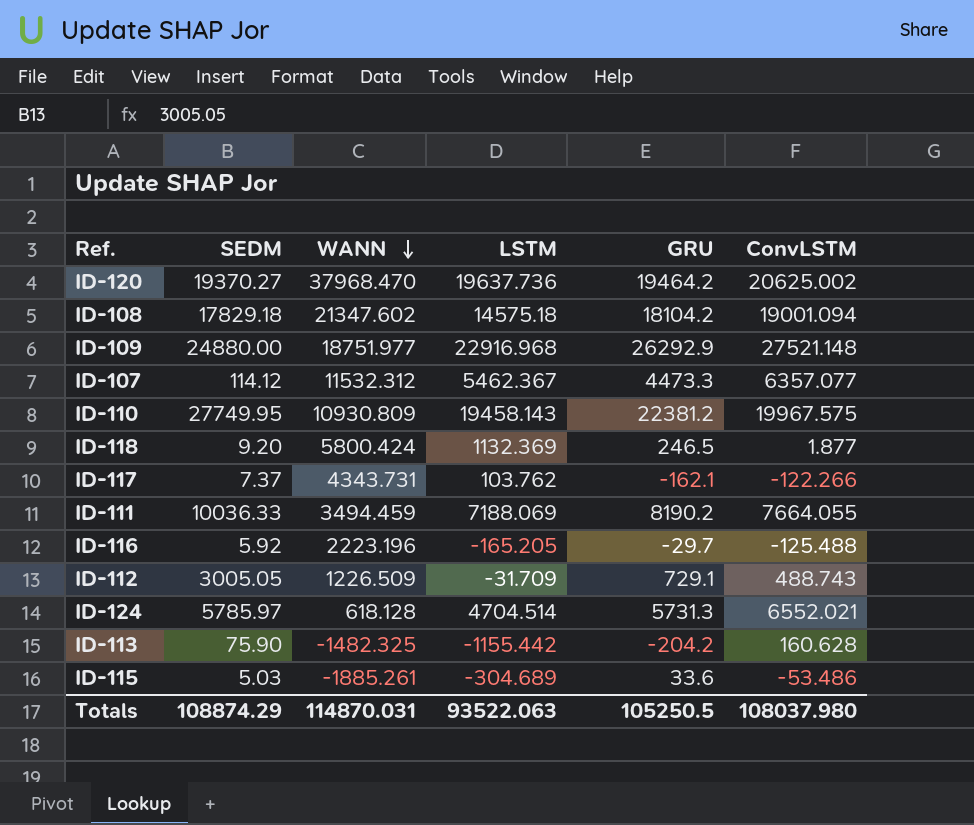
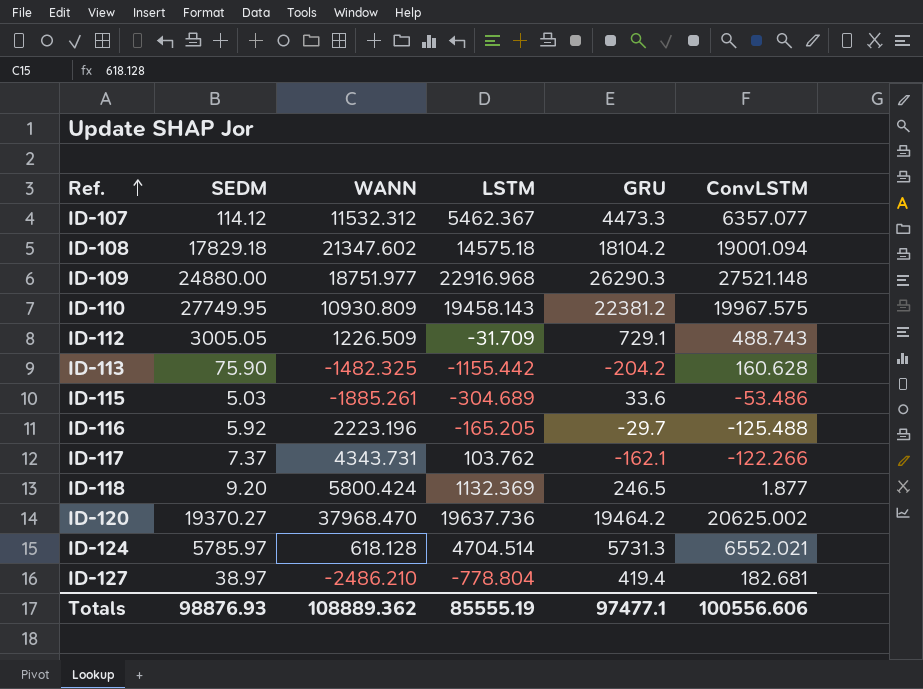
row order: WANN descending -> Ref. ascending
row ID-111: 10036.33 | 3494.459 | 7188.069 | 8190.2 | 7664.055 -> none
ID-109 | GRU: 26292.9 -> 26290.3
row ID-127: none -> 38.97 | -2486.210 | -778.804 | 419.4 | 182.681
Totals | SEDM: 108874.29 -> 98876.93
Totals | WANN: 114870.031 -> 108889.362
Totals | LSTM: 93522.063 -> 85555.19
Totals | GRU: 105250.5 -> 97477.1
Totals | ConvLSTM: 108037.980 -> 100556.606

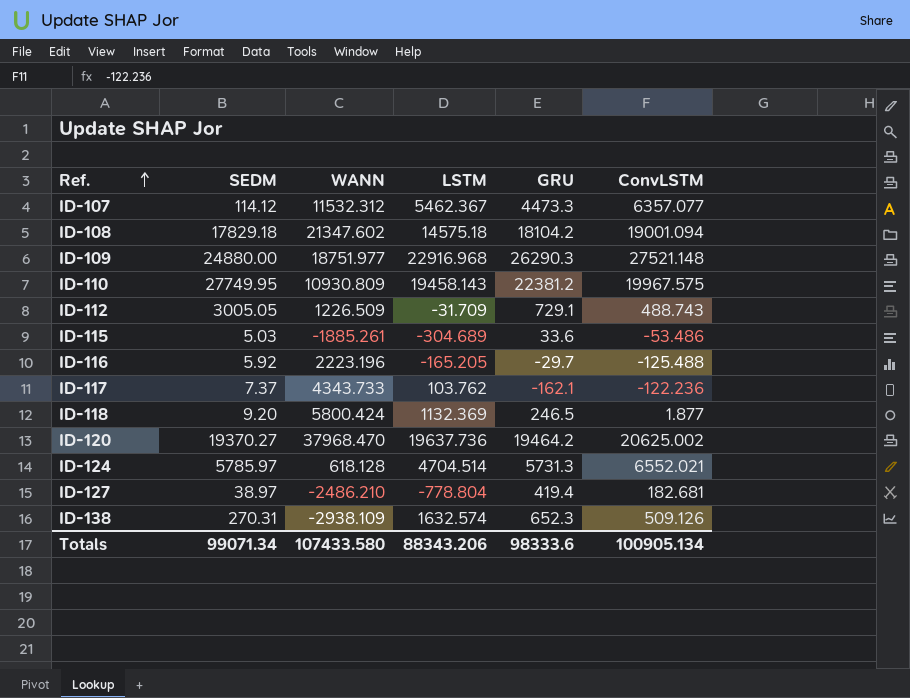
row ID-113: 75.90 | -1482.325 | -1155.442 | -204.2 | 160.628 -> none
ID-117 | WANN: 4343.731 -> 4343.733
ID-117 | ConvLSTM: -122.266 -> -122.236
row ID-138: none -> 270.31 | -2938.109 | 1632.574 | 652.3 | 509.126
Totals | SEDM: 98876.93 -> 99071.34
Totals | WANN: 108889.362 -> 107433.580
Totals | LSTM: 85555.19 -> 88343.206
Totals | GRU: 97477.1 -> 98333.6
Totals | ConvLSTM: 100556.606 -> 100905.134

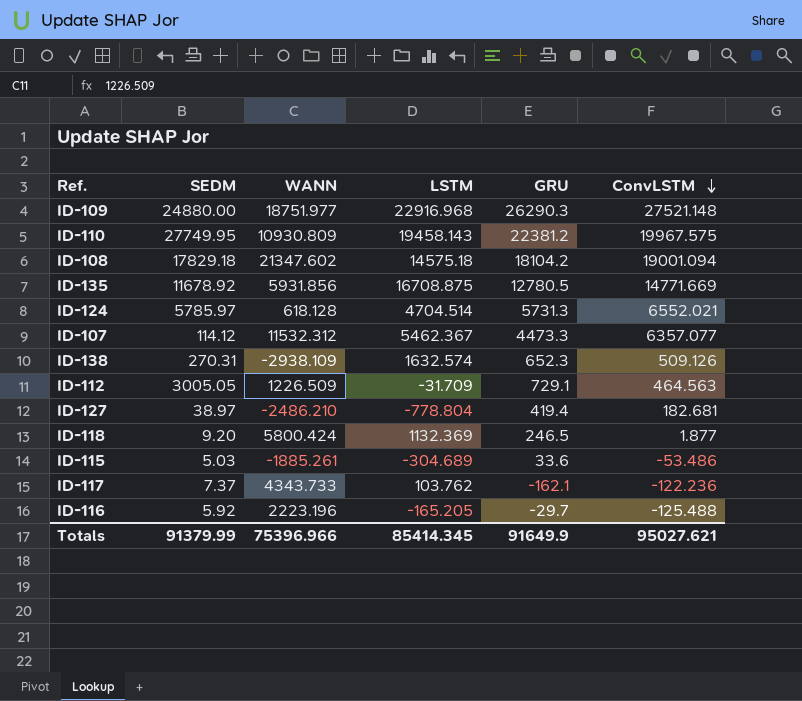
row order: Ref. ascending -> ConvLSTM descending
row ID-120: 19370.27 | 37968.470 | 19637.736 | 19464.2 | 20625.002 -> none
row ID-135: none -> 11678.92 | 5931.856 | 16708.875 | 12780.5 | 14771.669
ID-112 | ConvLSTM: 488.743 -> 464.563
Totals | SEDM: 99071.34 -> 91379.99
Totals | WANN: 107433.580 -> 75396.966
Totals | LSTM: 88343.206 -> 85414.345
Totals | GRU: 98333.6 -> 91649.9
Totals | ConvLSTM: 100905.134 -> 95027.621

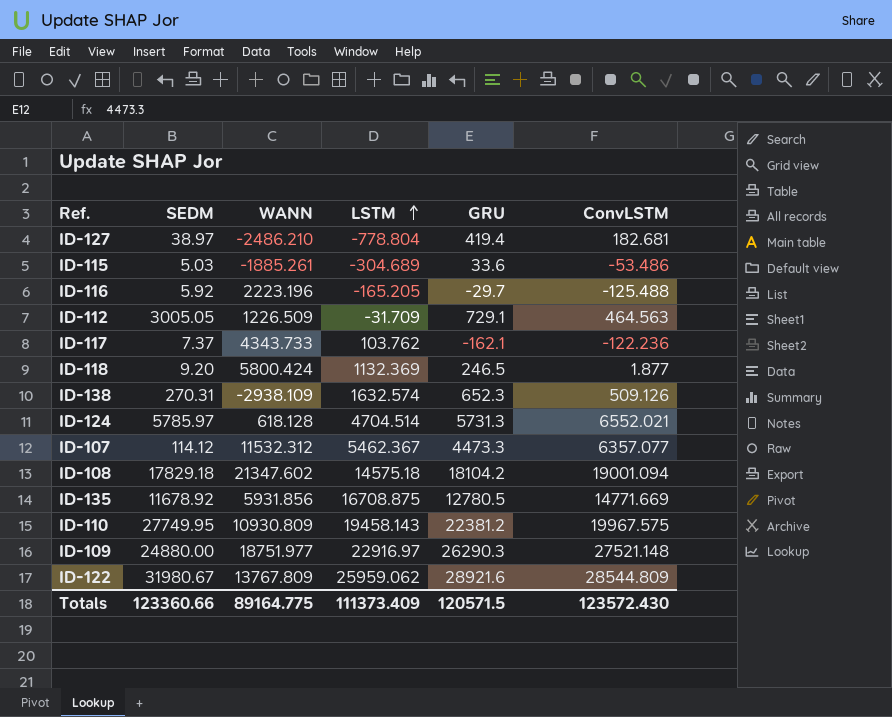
row order: ConvLSTM descending -> LSTM ascending
ID-109 | LSTM: 22916.968 -> 22916.97
row ID-122: none -> 31980.67 | 13767.809 | 25959.062 | 28921.6 | 28544.809
Totals | SEDM: 91379.99 -> 123360.66
Totals | WANN: 75396.966 -> 89164.775
Totals | LSTM: 85414.345 -> 111373.409
Totals | GRU: 91649.9 -> 120571.5
Totals | ConvLSTM: 95027.621 -> 123572.430

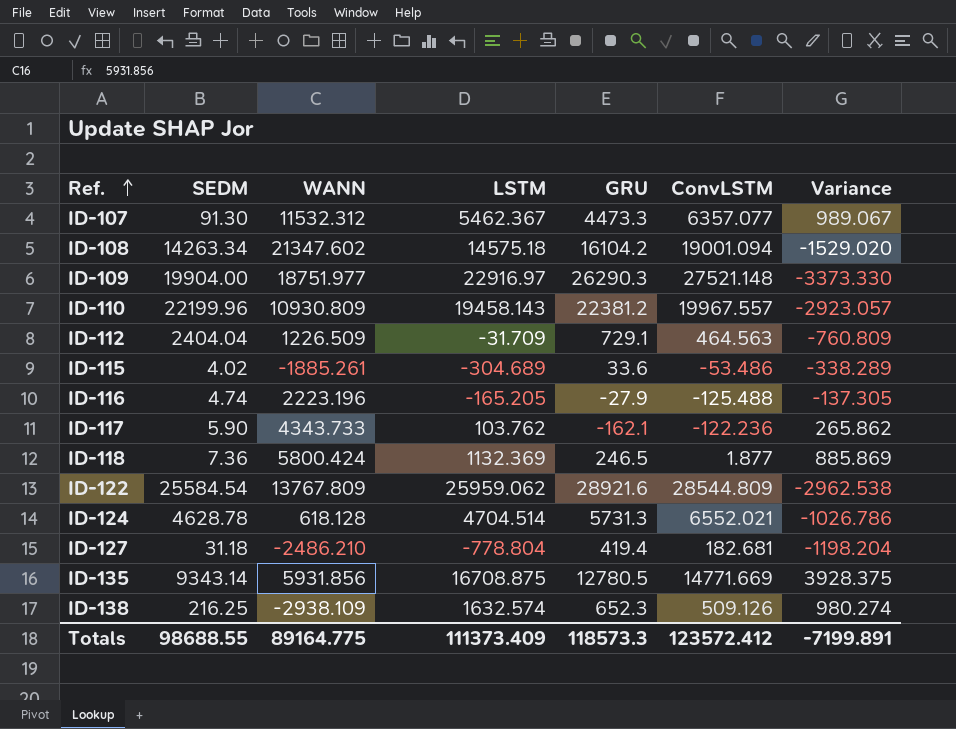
row order: LSTM ascending -> Ref. ascending
column Variance | formula: none -> [LSTM] - [GRU]
ID-107 | SEDM: 114.12 -> 91.30
ID-108 | SEDM: 17829.18 -> 14263.34
ID-108 | GRU: 18104.2 -> 16104.2
ID-109 | SEDM: 24880.00 -> 19904.00
ID-110 | SEDM: 27749.95 -> 22199.96
ID-110 | ConvLSTM: 19967.575 -> 19967.557
ID-112 | SEDM: 3005.05 -> 2404.04
ID-115 | SEDM: 5.03 -> 4.02
ID-116 | SEDM: 5.92 -> 4.74
ID-116 | GRU: -29.7 -> -27.9
ID-117 | SEDM: 7.37 -> 5.90
ID-118 | SEDM: 9.20 -> 7.36
ID-122 | SEDM: 31980.67 -> 25584.54
ID-124 | SEDM: 5785.97 -> 4628.78
ID-127 | SEDM: 38.97 -> 31.18
ID-135 | SEDM: 11678.92 -> 9343.14
ID-138 | SEDM: 270.31 -> 216.25
Totals | SEDM: 123360.66 -> 98688.55
Totals | GRU: 120571.5 -> 118573.3
Totals | ConvLSTM: 123572.430 -> 123572.412

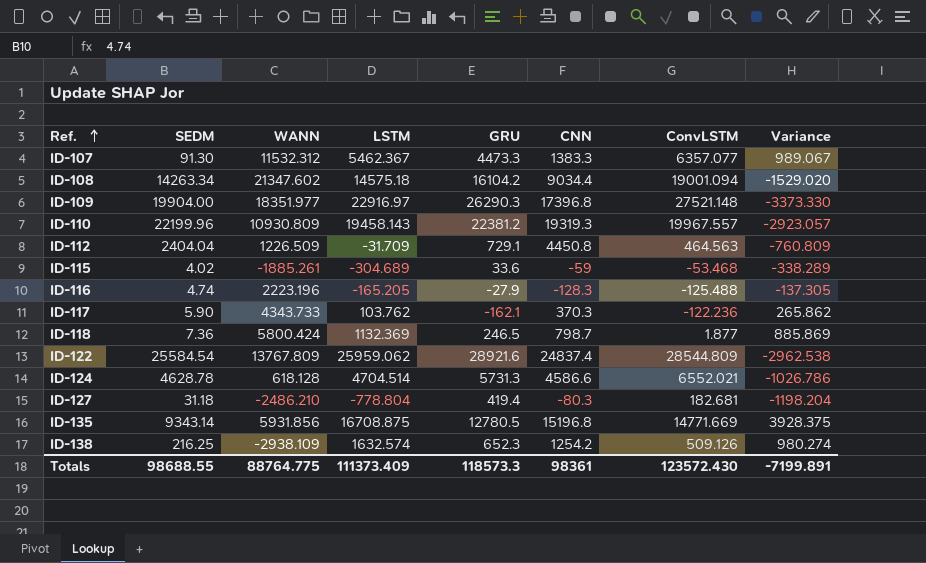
column CNN | position: none -> 6
ID-109 | WANN: 18751.977 -> 18351.977
ID-115 | ConvLSTM: -53.486 -> -53.468
Totals | WANN: 89164.775 -> 88764.775
Totals | ConvLSTM: 123572.412 -> 123572.430

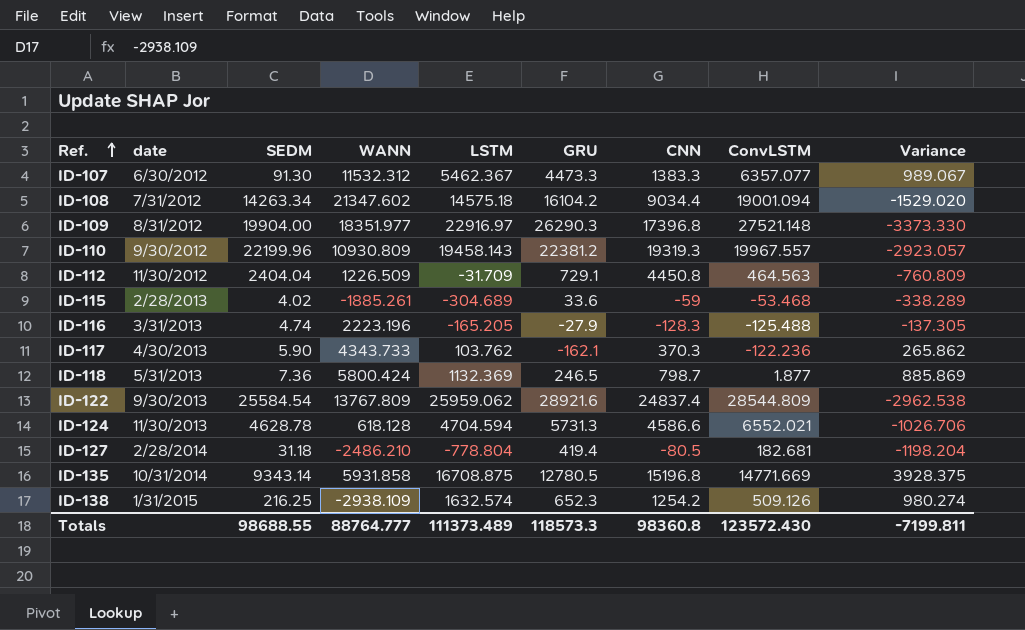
column date | position: none -> 2
ID-124 | LSTM: 4704.514 -> 4704.594
ID-124 | Variance: -1026.786 -> -1026.706
ID-127 | CNN: -80.3 -> -80.5
ID-135 | WANN: 5931.856 -> 5931.858
Totals | WANN: 88764.775 -> 88764.777
Totals | LSTM: 111373.409 -> 111373.489
Totals | CNN: 98361 -> 98360.8
Totals | Variance: -7199.891 -> -7199.811

